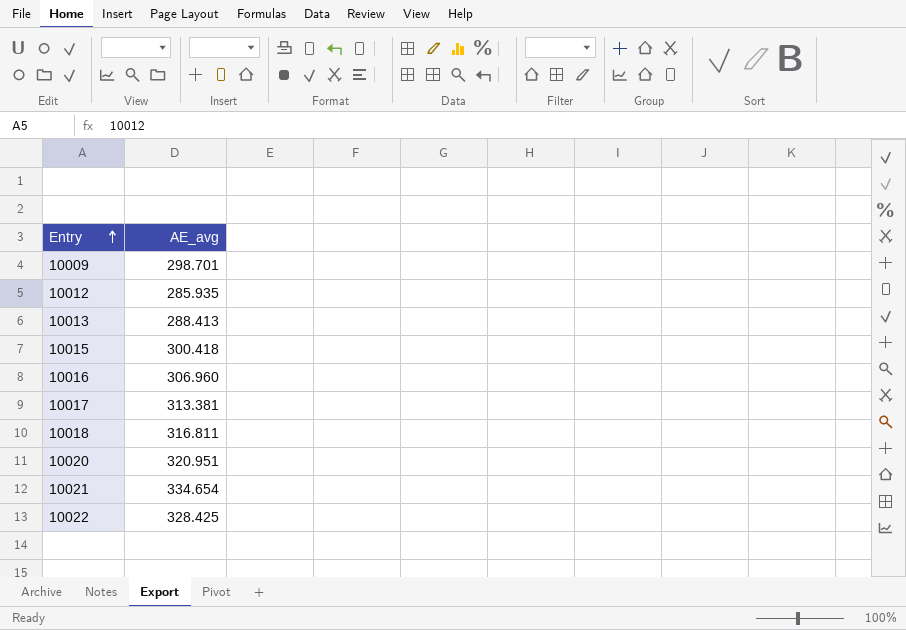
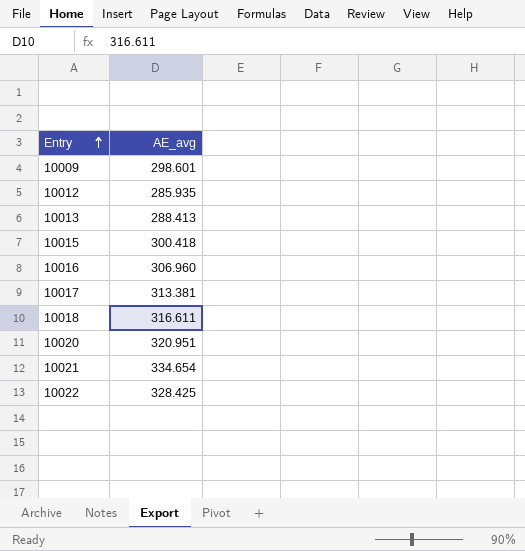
10009 | AE_avg: 298.701 -> 298.601
10018 | AE_avg: 316.811 -> 316.611

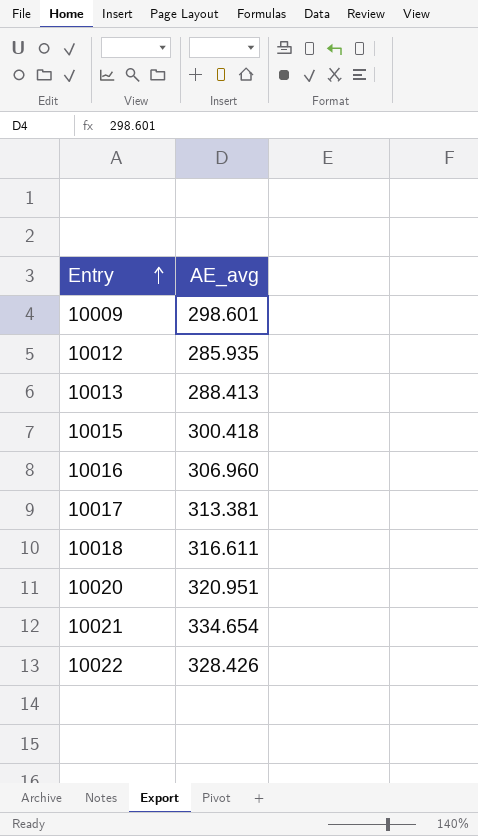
10022 | AE_avg: 328.425 -> 328.426

